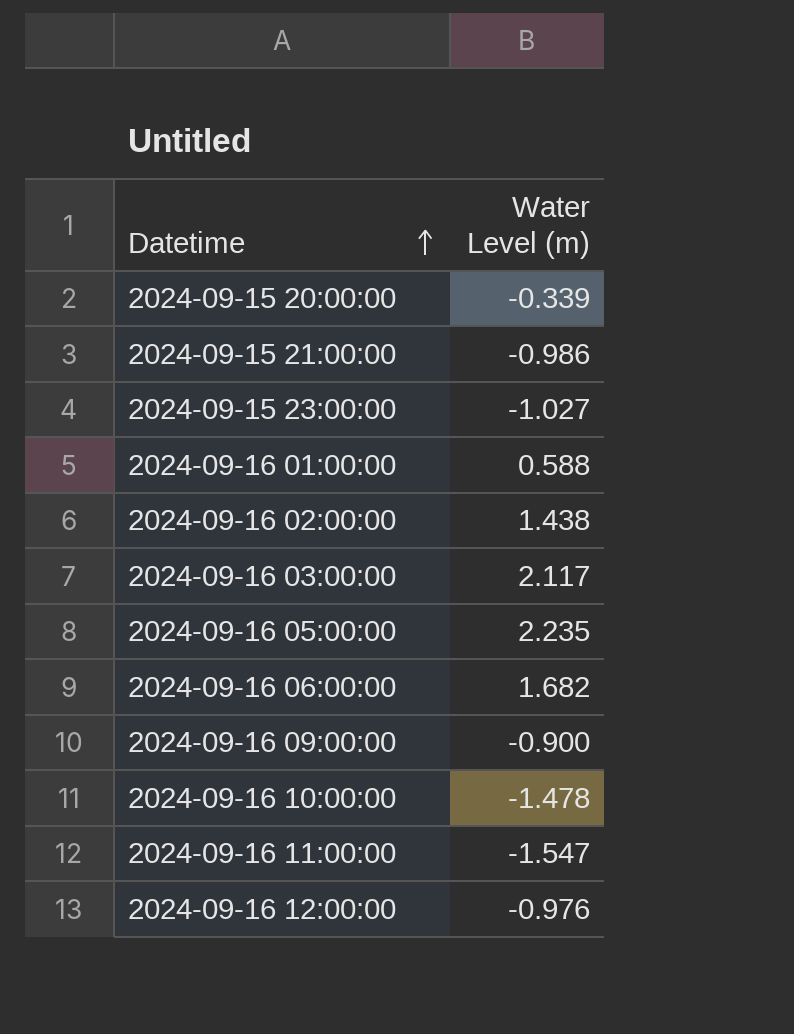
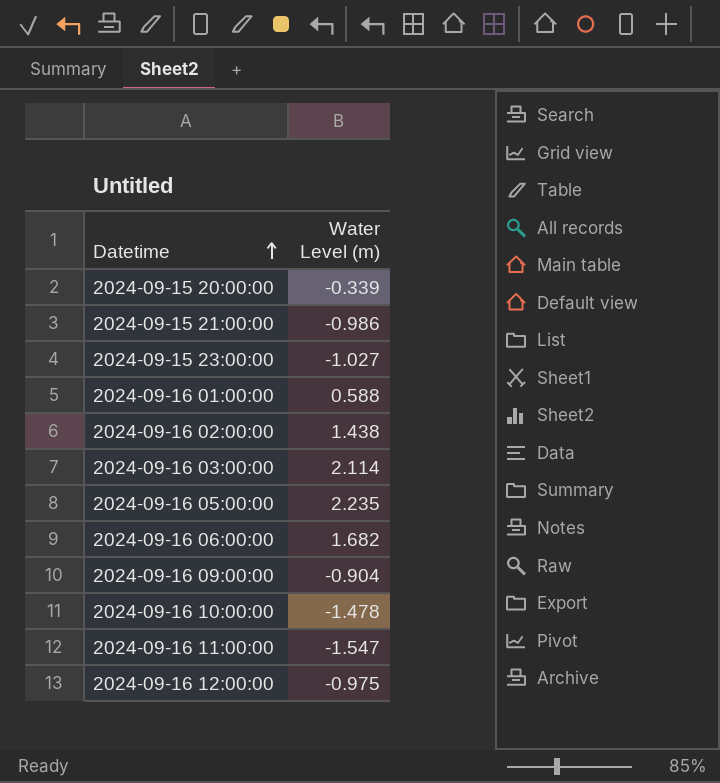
2024-09-16 03:00:00 | Water Level (m): 2.117 -> 2.114
2024-09-16 09:00:00 | Water Level (m): -0.900 -> -0.904
2024-09-16 12:00:00 | Water Level (m): -0.976 -> -0.975

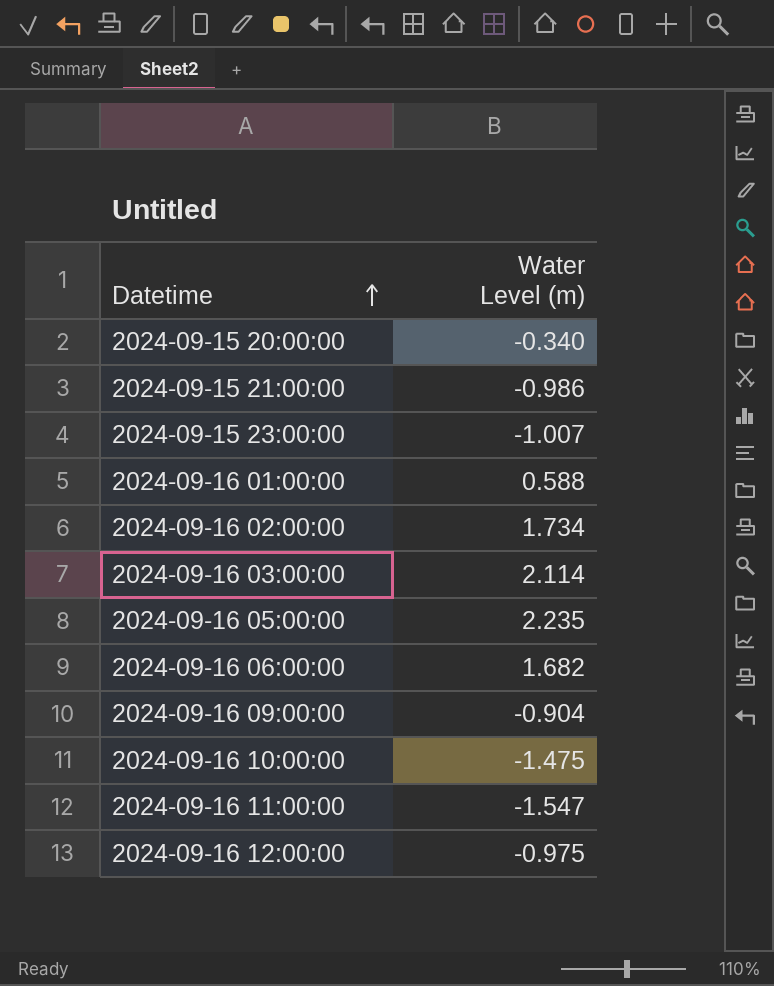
2024-09-15 20:00:00 | Water Level (m): -0.339 -> -0.340
2024-09-15 23:00:00 | Water Level (m): -1.027 -> -1.007
2024-09-16 02:00:00 | Water Level (m): 1.438 -> 1.734
2024-09-16 10:00:00 | Water Level (m): -1.478 -> -1.475

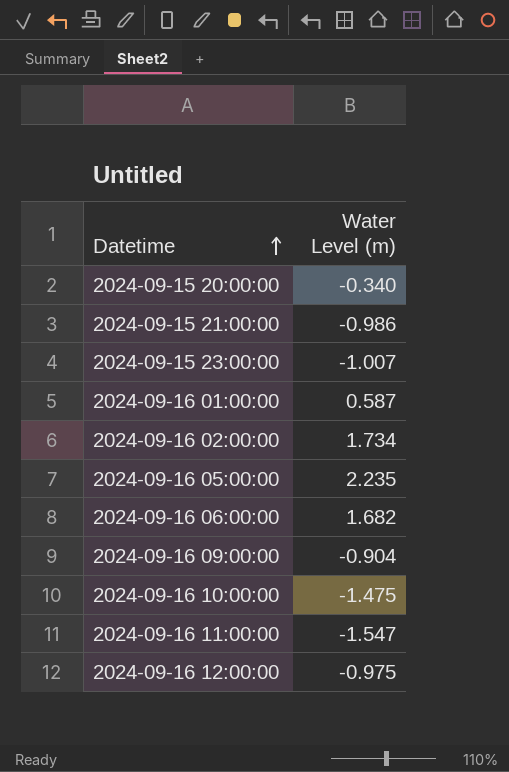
row 2024-09-16 03:00:00: 2.114 -> none
2024-09-16 01:00:00 | Water Level (m): 0.588 -> 0.587

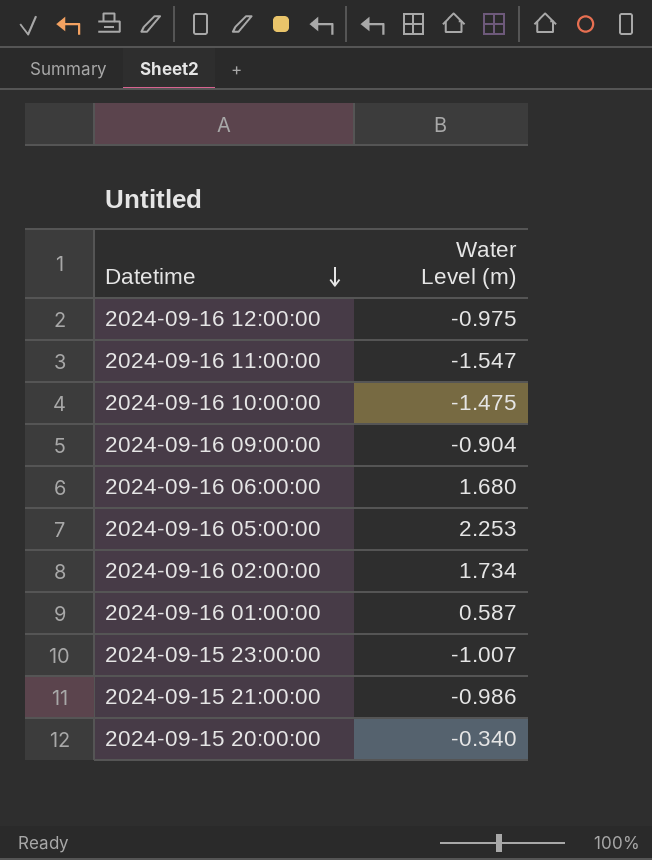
row order: Datetime ascending -> Datetime descending
2024-09-16 06:00:00 | Water Level (m): 1.682 -> 1.680
2024-09-16 05:00:00 | Water Level (m): 2.235 -> 2.253

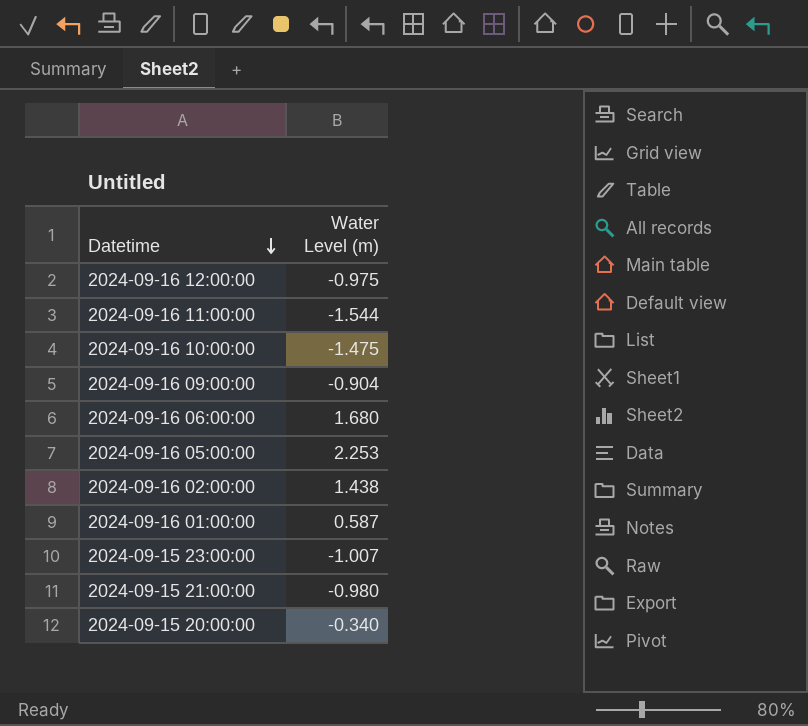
2024-09-16 11:00:00 | Water Level (m): -1.547 -> -1.544
2024-09-16 02:00:00 | Water Level (m): 1.734 -> 1.438
2024-09-15 21:00:00 | Water Level (m): -0.986 -> -0.980

